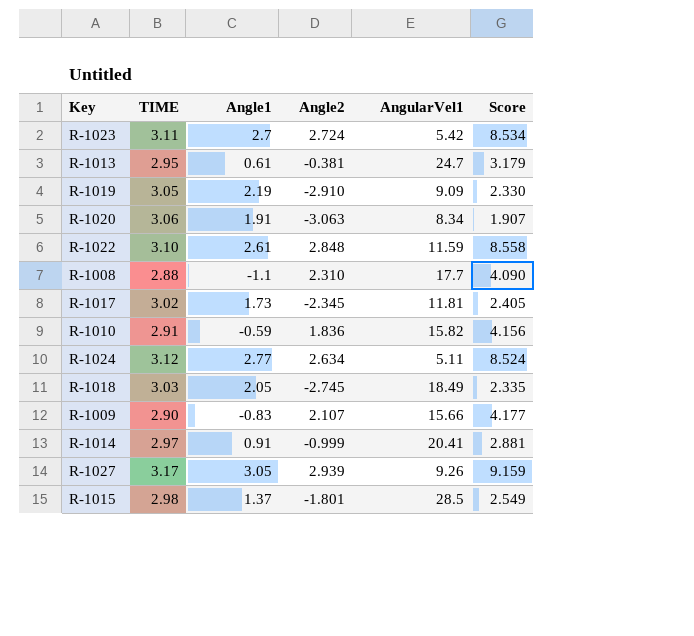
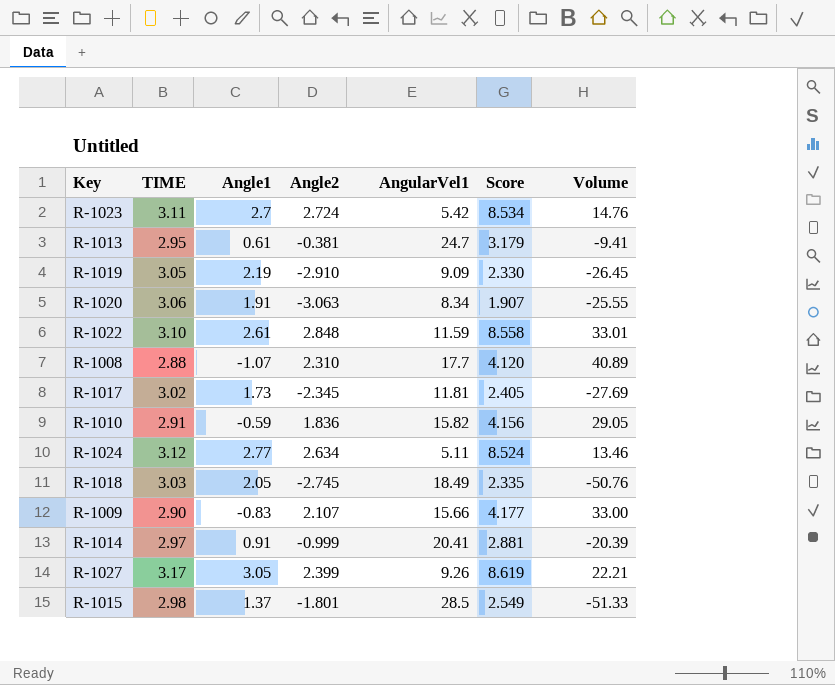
column Volume | formula: none -> [Angle2] * [AngularVel1]
R-1008 | Angle1: -1.1 -> -1.07
R-1008 | Score: 4.090 -> 4.120
R-1027 | Angle2: 2.939 -> 2.399
R-1027 | Score: 9.159 -> 8.619

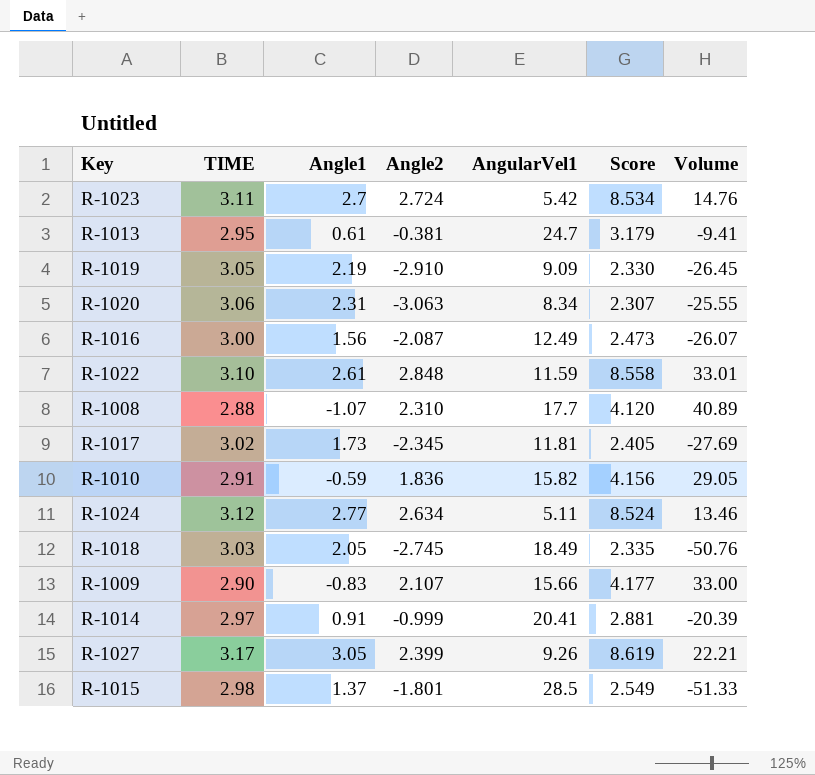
R-1020 | Angle1: 1.91 -> 2.31
R-1020 | Score: 1.907 -> 2.307
row R-1016: none -> 3.00 | 1.56 | -2.087 | 12.49 | 2.473 | -26.07

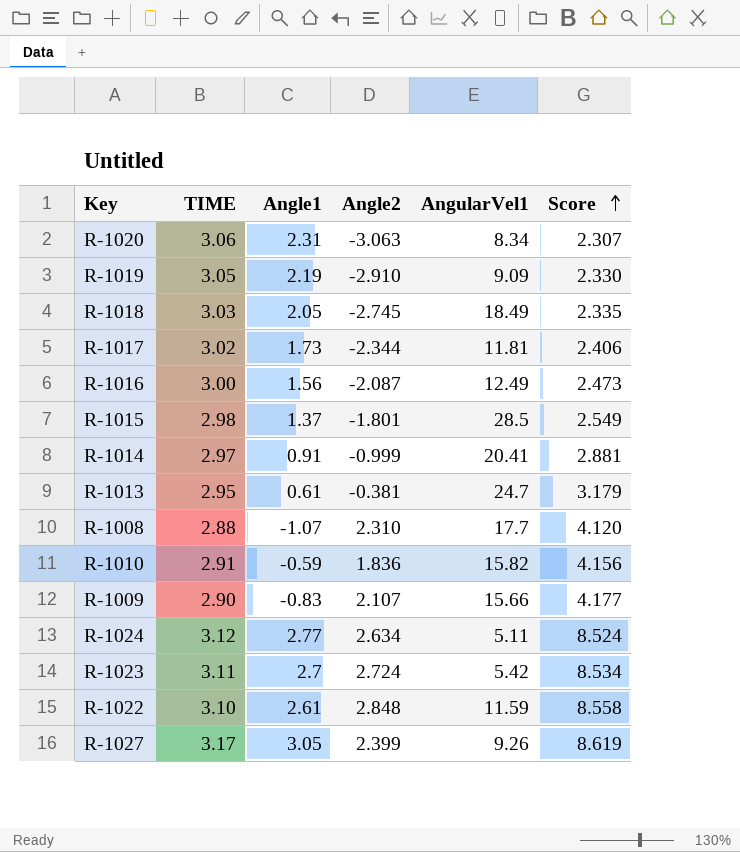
row order: none -> Score ascending
column Volume | formula: [Angle2] * [AngularVel1] -> none
R-1017 | Angle2: -2.345 -> -2.344
R-1017 | Score: 2.405 -> 2.406

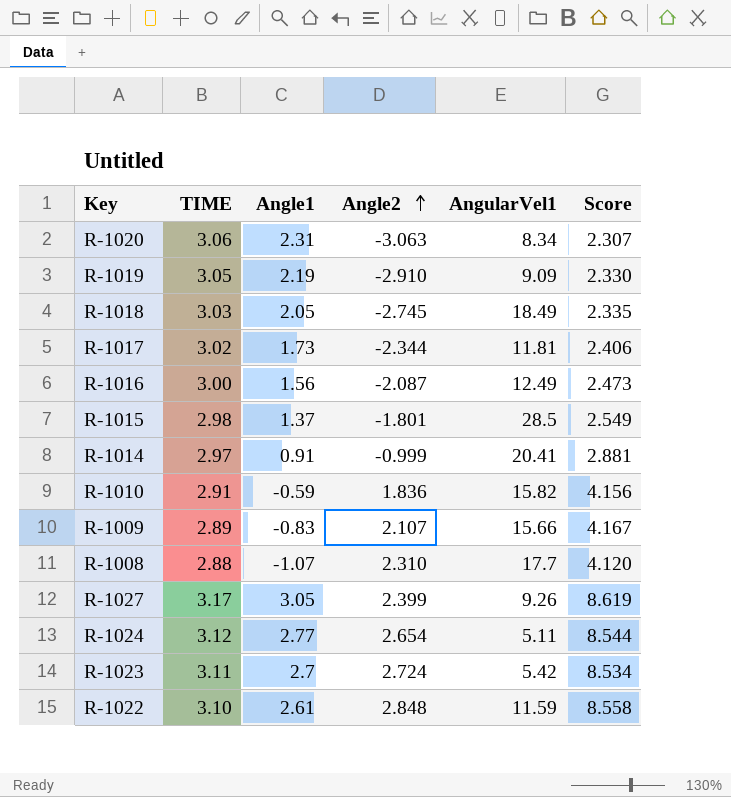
row order: Score ascending -> Angle2 ascending
row R-1013: 2.95 | 0.61 | -0.381 | 24.7 | 3.179 -> none
R-1009 | TIME: 2.90 -> 2.89
R-1009 | Score: 4.177 -> 4.167
R-1024 | Angle2: 2.634 -> 2.654
R-1024 | Score: 8.524 -> 8.544

